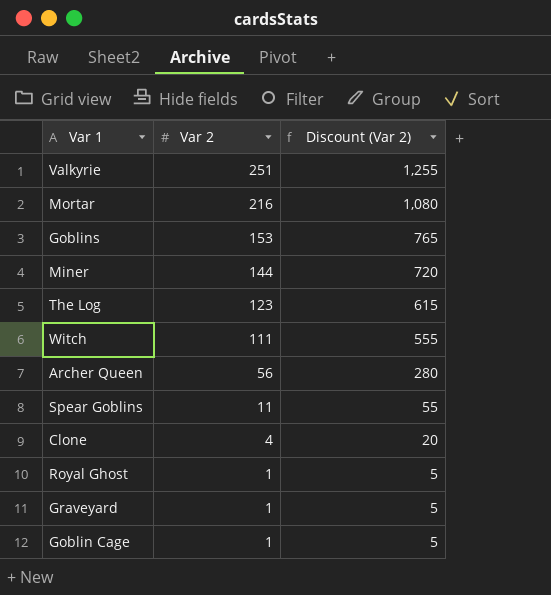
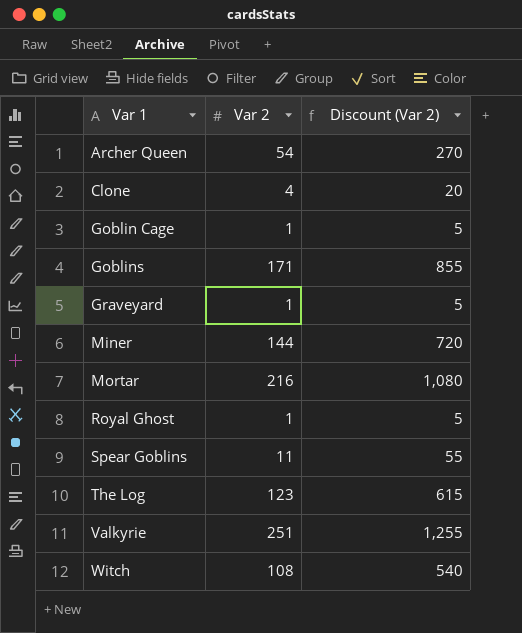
row order: Var 2 descending -> Var 1 ascending
Archer Queen | Var 2: 56 -> 54
Archer Queen | Discount (Var 2): 280 -> 270
Goblins | Var 2: 153 -> 171
Goblins | Discount (Var 2): 765 -> 855
Witch | Var 2: 111 -> 108
Witch | Discount (Var 2): 555 -> 540

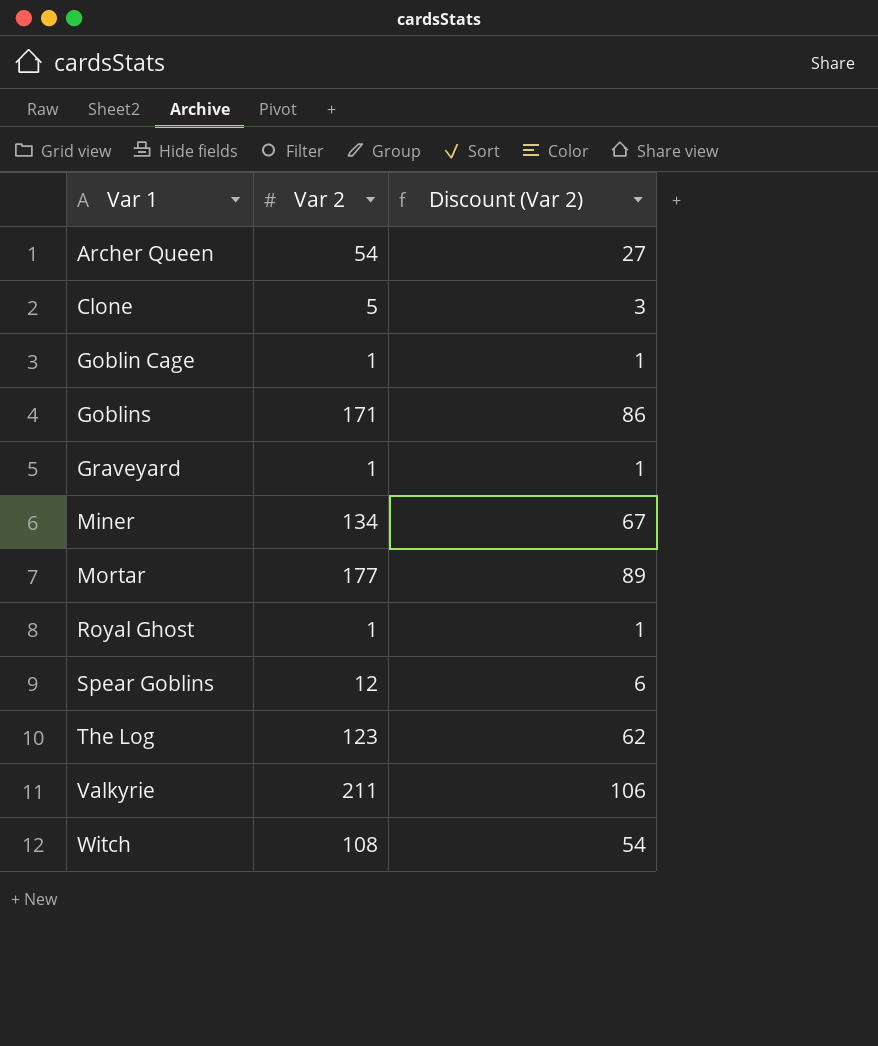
column Discount (Var 2) | formula: [Var 2] * 5 -> [Var 2] * 0.5
Clone | Var 2: 4 -> 5
Miner | Var 2: 144 -> 134
Mortar | Var 2: 216 -> 177
Spear Goblins | Var 2: 11 -> 12
Valkyrie | Var 2: 251 -> 211

